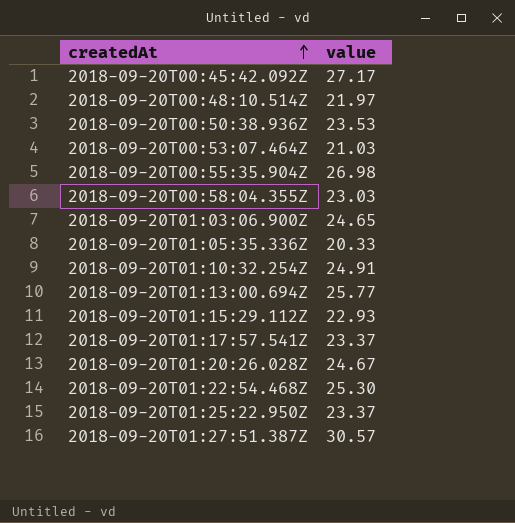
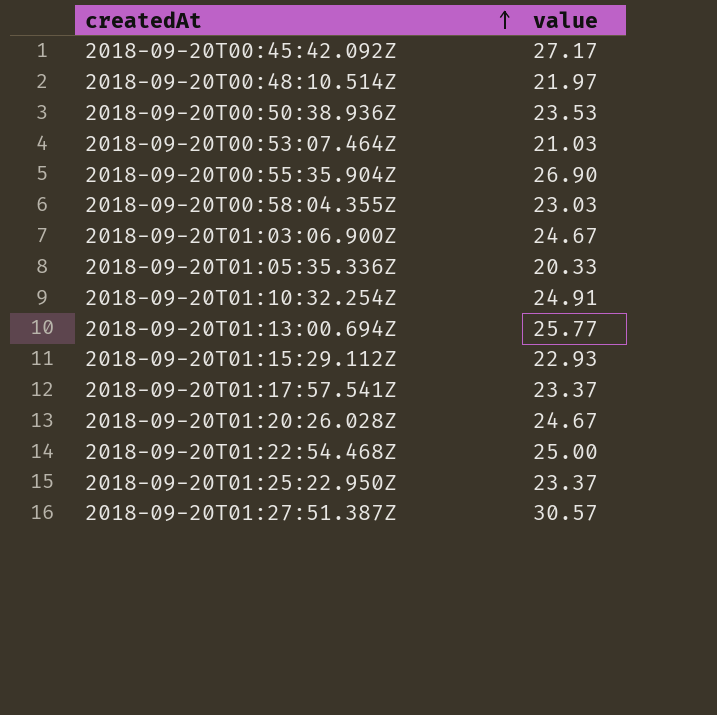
2018-09-20T00:55:35.904Z | value: 26.98 -> 26.90
2018-09-20T01:03:06.900Z | value: 24.65 -> 24.67
2018-09-20T01:22:54.468Z | value: 25.30 -> 25.00

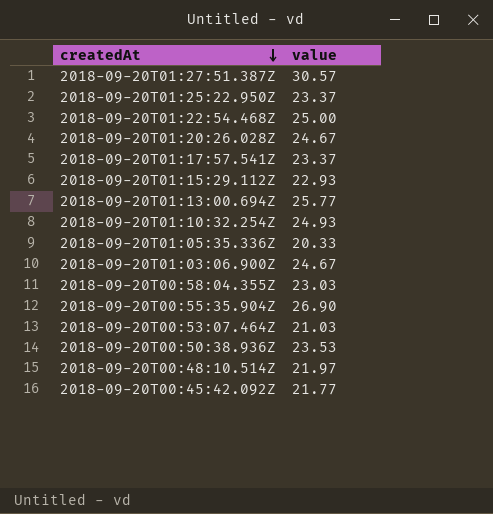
row order: createdAt ascending -> createdAt descending
2018-09-20T01:10:32.254Z | value: 24.91 -> 24.93
2018-09-20T00:45:42.092Z | value: 27.17 -> 21.77

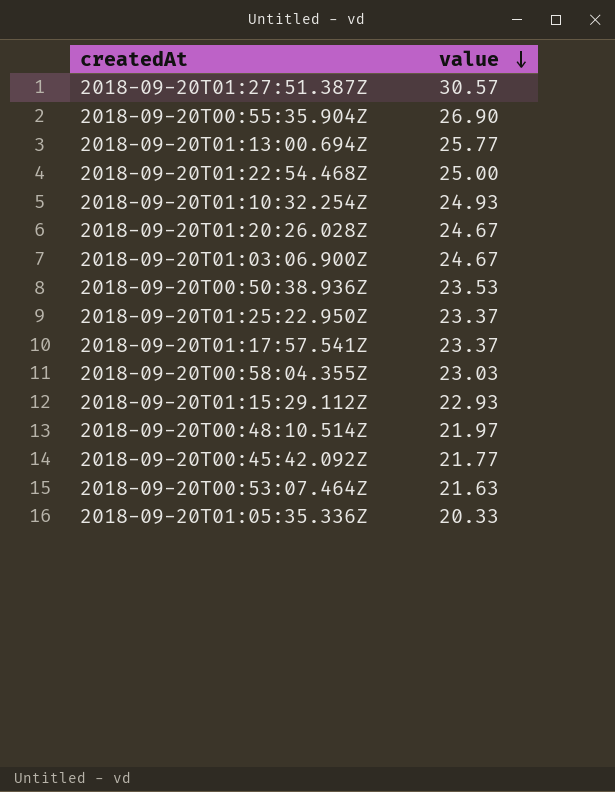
row order: createdAt descending -> value descending
2018-09-20T00:53:07.464Z | value: 21.03 -> 21.63

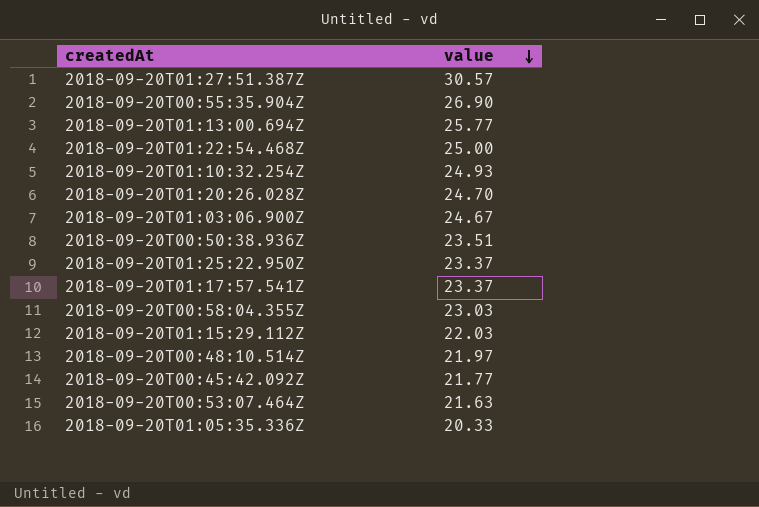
2018-09-20T01:20:26.028Z | value: 24.67 -> 24.70
2018-09-20T00:50:38.936Z | value: 23.53 -> 23.51
2018-09-20T01:15:29.112Z | value: 22.93 -> 22.03

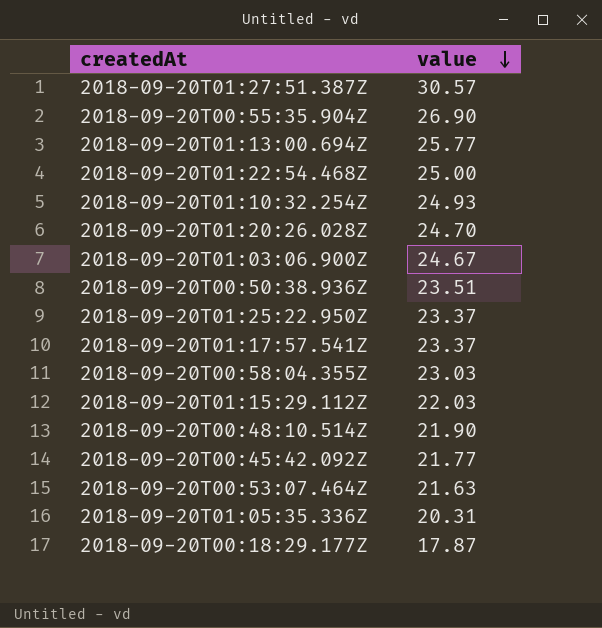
2018-09-20T00:48:10.514Z | value: 21.97 -> 21.90
2018-09-20T01:05:35.336Z | value: 20.33 -> 20.31
row 2018-09-20T00:18:29.177Z: none -> 17.87

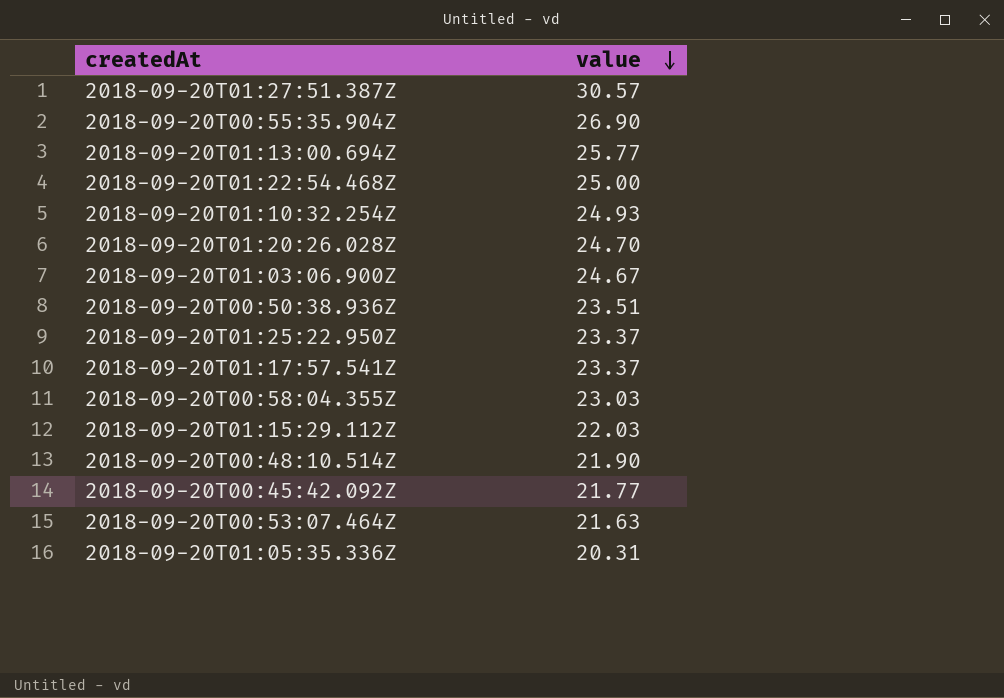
row 2018-09-20T00:18:29.177Z: 17.87 -> none

